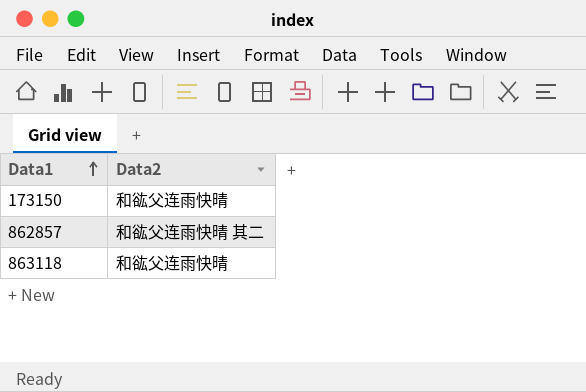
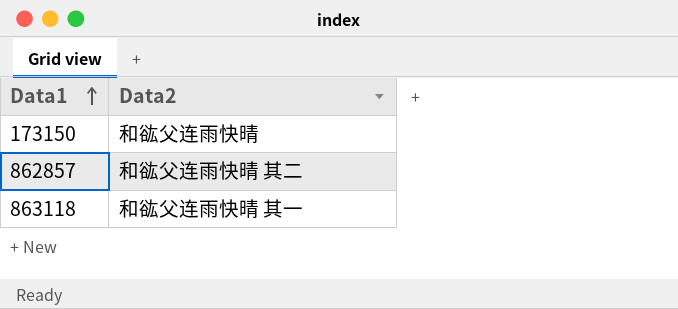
863118 | Data2: 和谹父连雨快晴 -> 和谹父连雨快晴 其一

